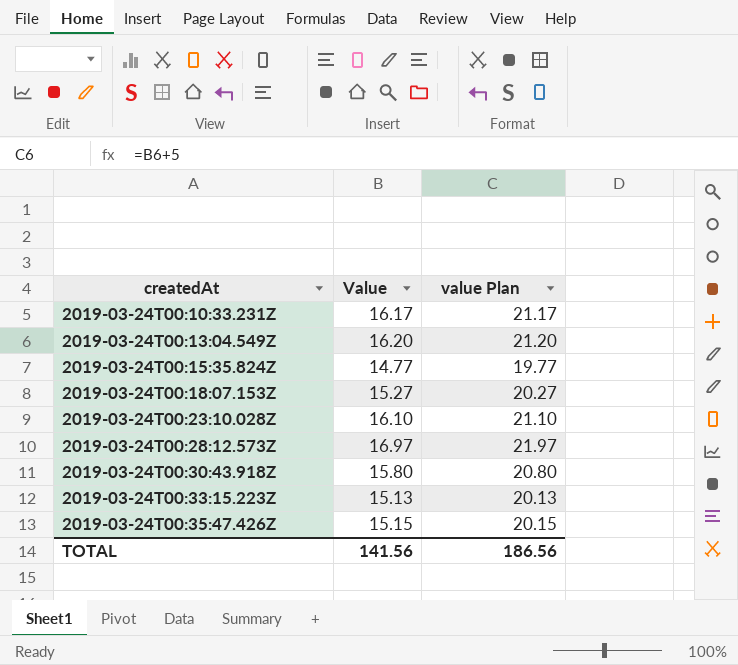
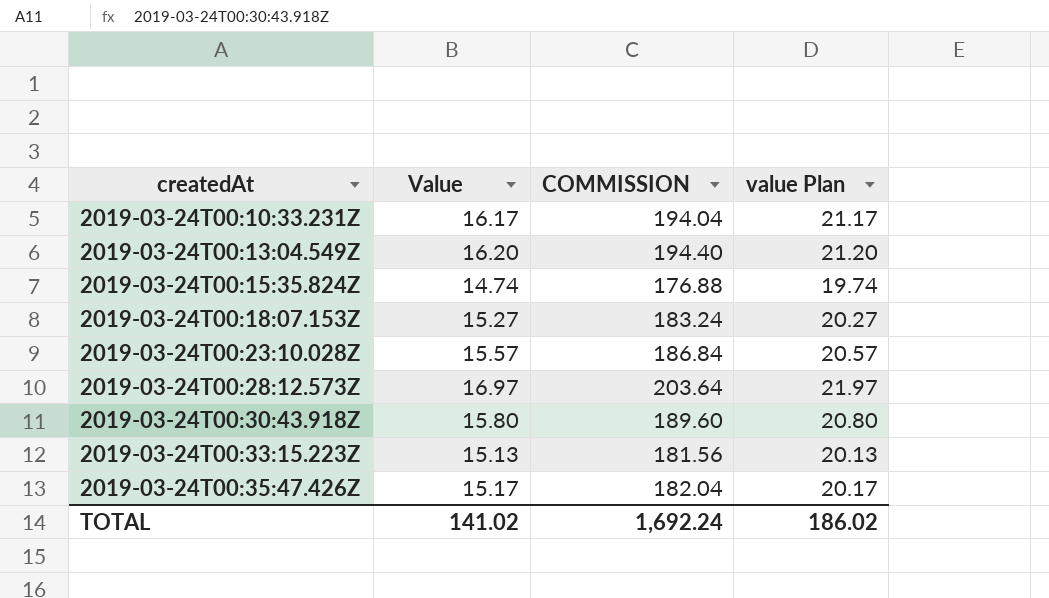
column COMMISSION | formula: none -> [Value] * 12
2019-03-24T00:15:35.824Z | Value: 14.77 -> 14.74
2019-03-24T00:15:35.824Z | value Plan: 19.77 -> 19.74
2019-03-24T00:23:10.028Z | Value: 16.10 -> 15.57
2019-03-24T00:23:10.028Z | value Plan: 21.10 -> 20.57
2019-03-24T00:35:47.426Z | Value: 15.15 -> 15.17
2019-03-24T00:35:47.426Z | value Plan: 20.15 -> 20.17
TOTAL | Value: 141.56 -> 141.02
TOTAL | value Plan: 186.56 -> 186.02

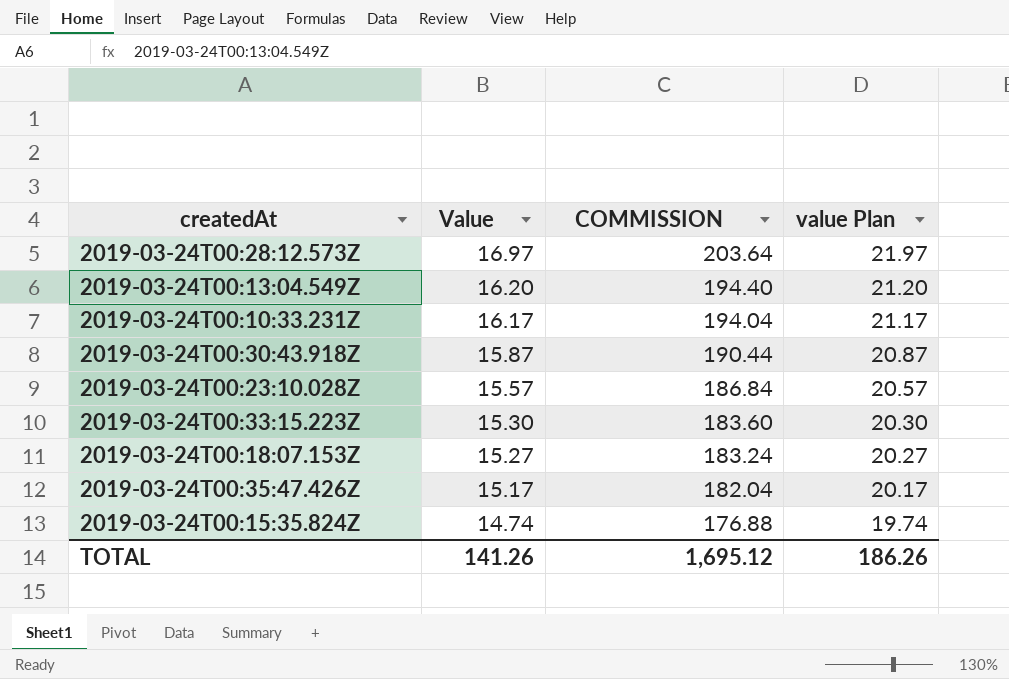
row order: createdAt ascending -> Value descending
2019-03-24T00:30:43.918Z | Value: 15.80 -> 15.87
2019-03-24T00:30:43.918Z | COMMISSION: 189.60 -> 190.44
2019-03-24T00:30:43.918Z | value Plan: 20.80 -> 20.87
2019-03-24T00:33:15.223Z | Value: 15.13 -> 15.30
2019-03-24T00:33:15.223Z | COMMISSION: 181.56 -> 183.60
2019-03-24T00:33:15.223Z | value Plan: 20.13 -> 20.30
TOTAL | Value: 141.02 -> 141.26
TOTAL | COMMISSION: 1,692.24 -> 1,695.12
TOTAL | value Plan: 186.02 -> 186.26

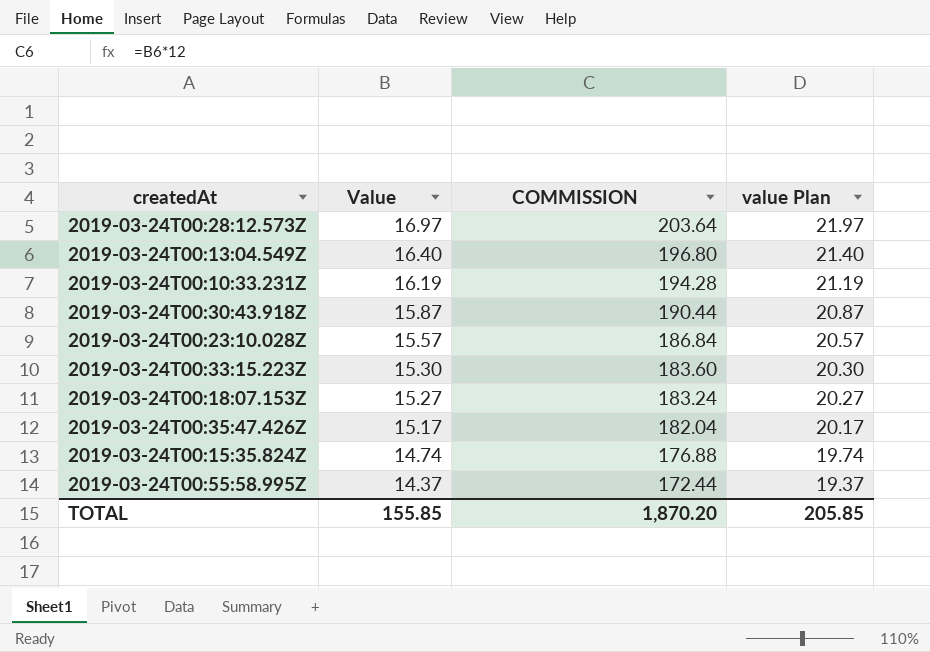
2019-03-24T00:13:04.549Z | Value: 16.20 -> 16.40
2019-03-24T00:13:04.549Z | COMMISSION: 194.40 -> 196.80
2019-03-24T00:13:04.549Z | value Plan: 21.20 -> 21.40
2019-03-24T00:10:33.231Z | Value: 16.17 -> 16.19
2019-03-24T00:10:33.231Z | COMMISSION: 194.04 -> 194.28
2019-03-24T00:10:33.231Z | value Plan: 21.17 -> 21.19
row 2019-03-24T00:55:58.995Z: none -> 14.37 | 172.44 | 19.37
TOTAL | Value: 141.26 -> 155.85
TOTAL | COMMISSION: 1,695.12 -> 1,870.20
TOTAL | value Plan: 186.26 -> 205.85

